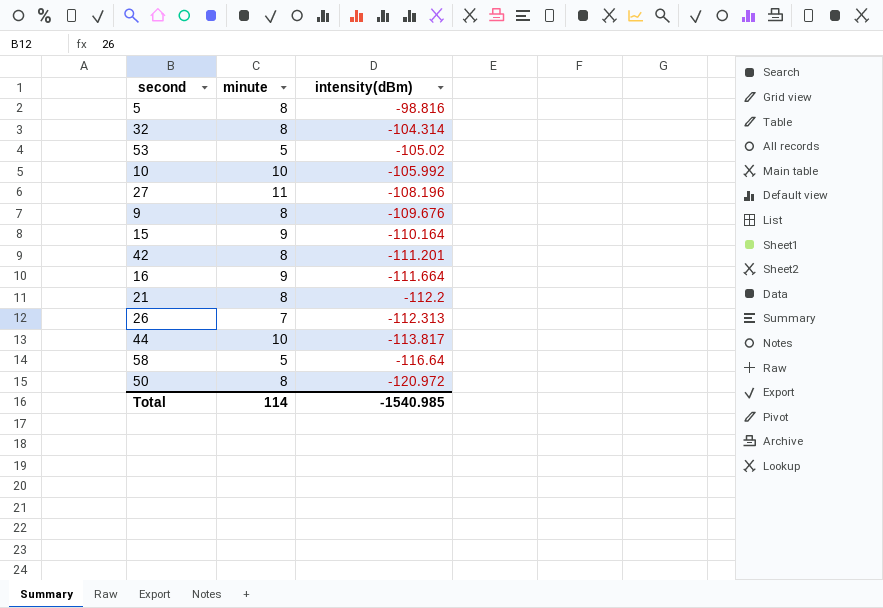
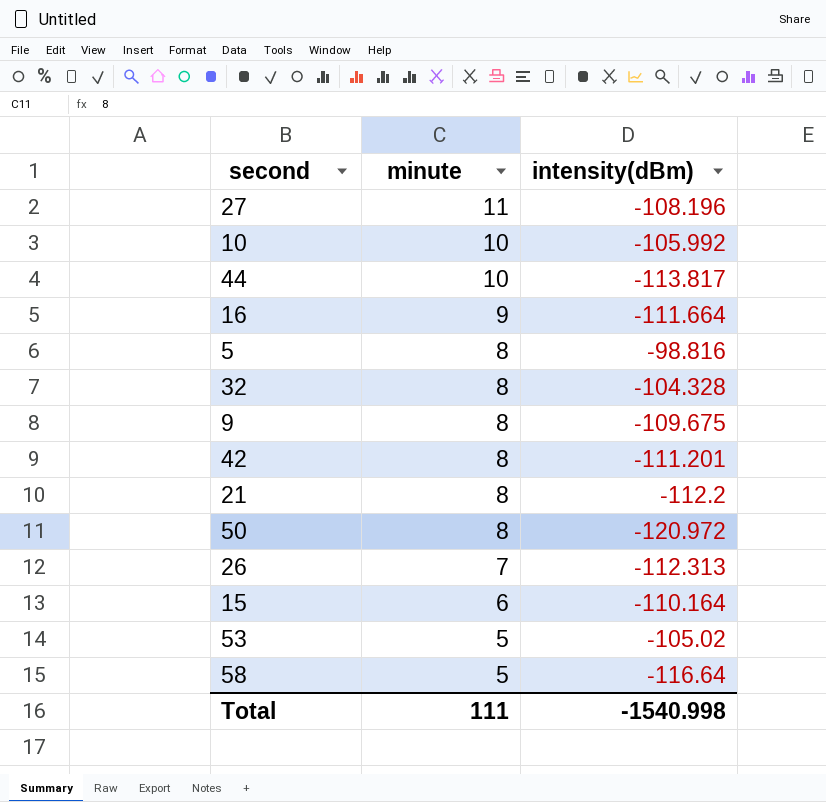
row order: intensity(dBm) descending -> minute descending
32 | intensity(dBm): -104.314 -> -104.328
9 | intensity(dBm): -109.676 -> -109.675
15 | minute: 9 -> 6
Total | minute: 114 -> 111
Total | intensity(dBm): -1540.985 -> -1540.998

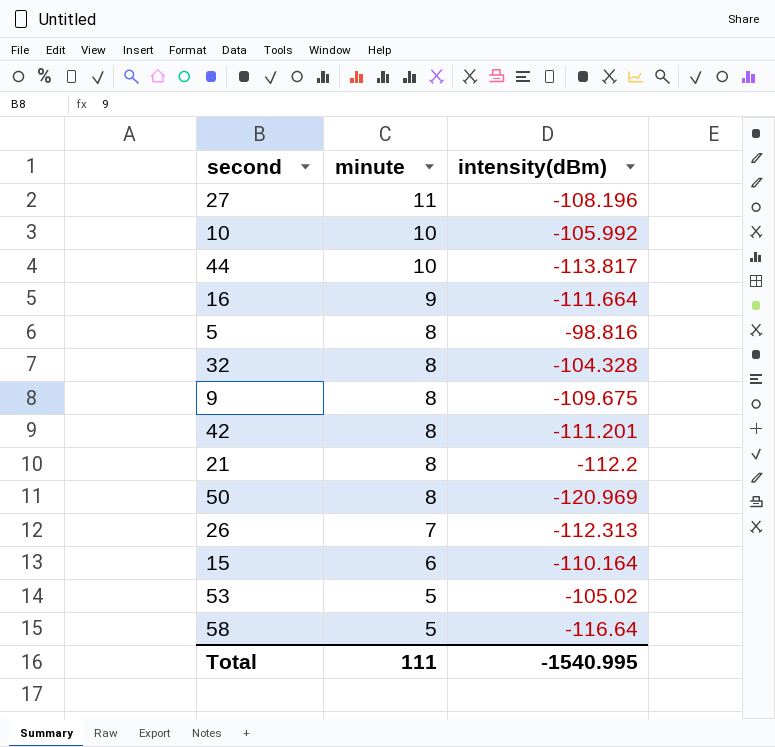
50 | intensity(dBm): -120.972 -> -120.969
Total | intensity(dBm): -1540.998 -> -1540.995

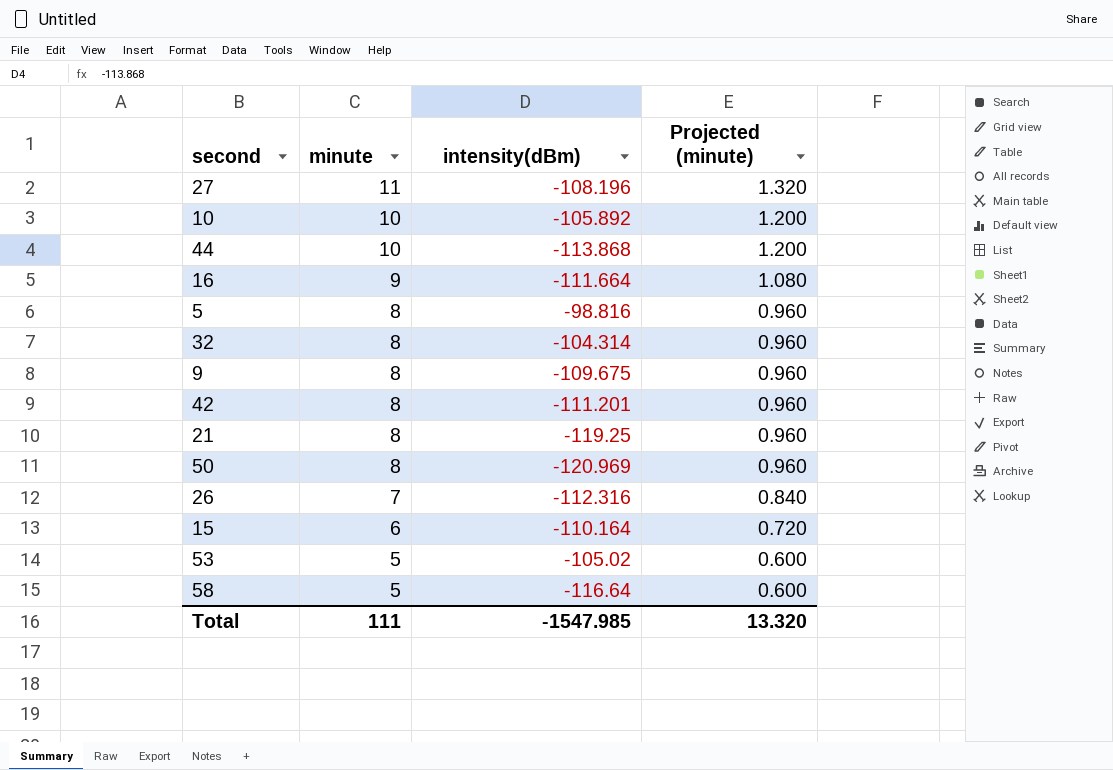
column Projected (minute) | formula: none -> [minute] * 0.12
10 | intensity(dBm): -105.992 -> -105.892
44 | intensity(dBm): -113.817 -> -113.868
32 | intensity(dBm): -104.328 -> -104.314
21 | intensity(dBm): -112.2 -> -119.25
26 | intensity(dBm): -112.313 -> -112.316
Total | intensity(dBm): -1540.995 -> -1547.985

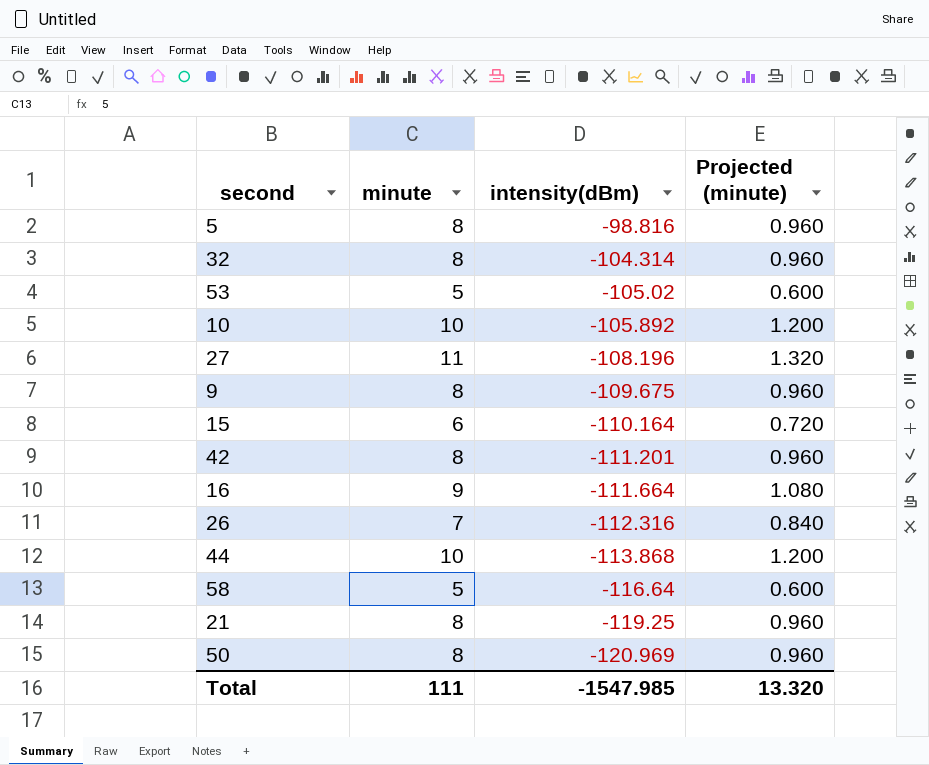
row order: minute descending -> intensity(dBm) descending

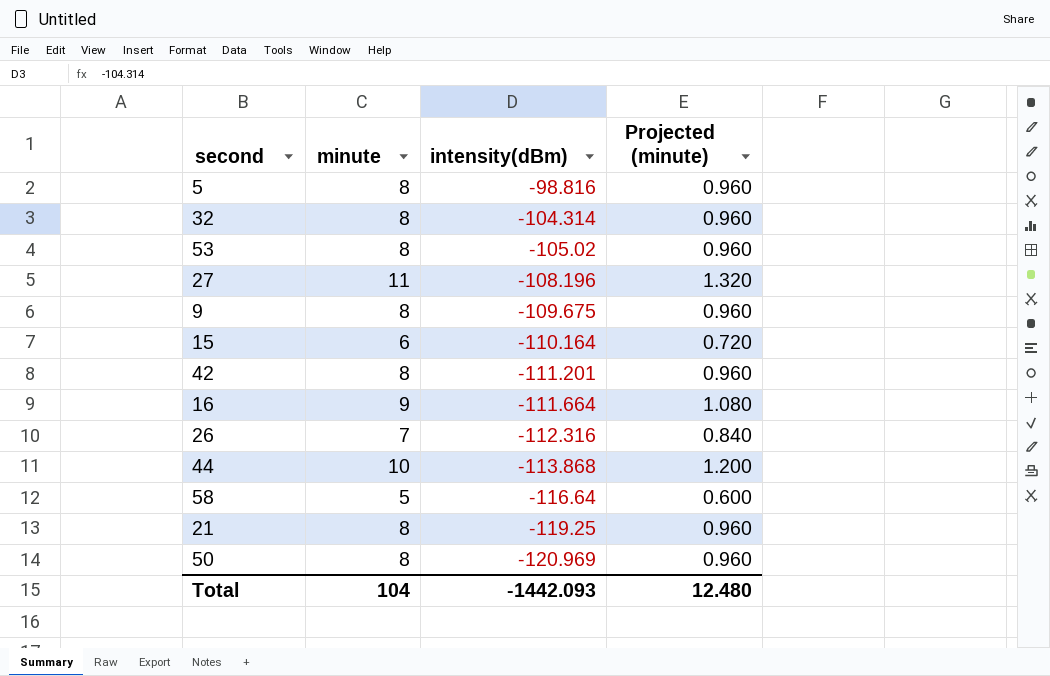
row 10: 10 | -105.892 | 1.200 -> none
53 | minute: 5 -> 8
53 | Projected (minute): 0.600 -> 0.960
Total | minute: 111 -> 104
Total | intensity(dBm): -1547.985 -> -1442.093
Total | Projected (minute): 13.320 -> 12.480

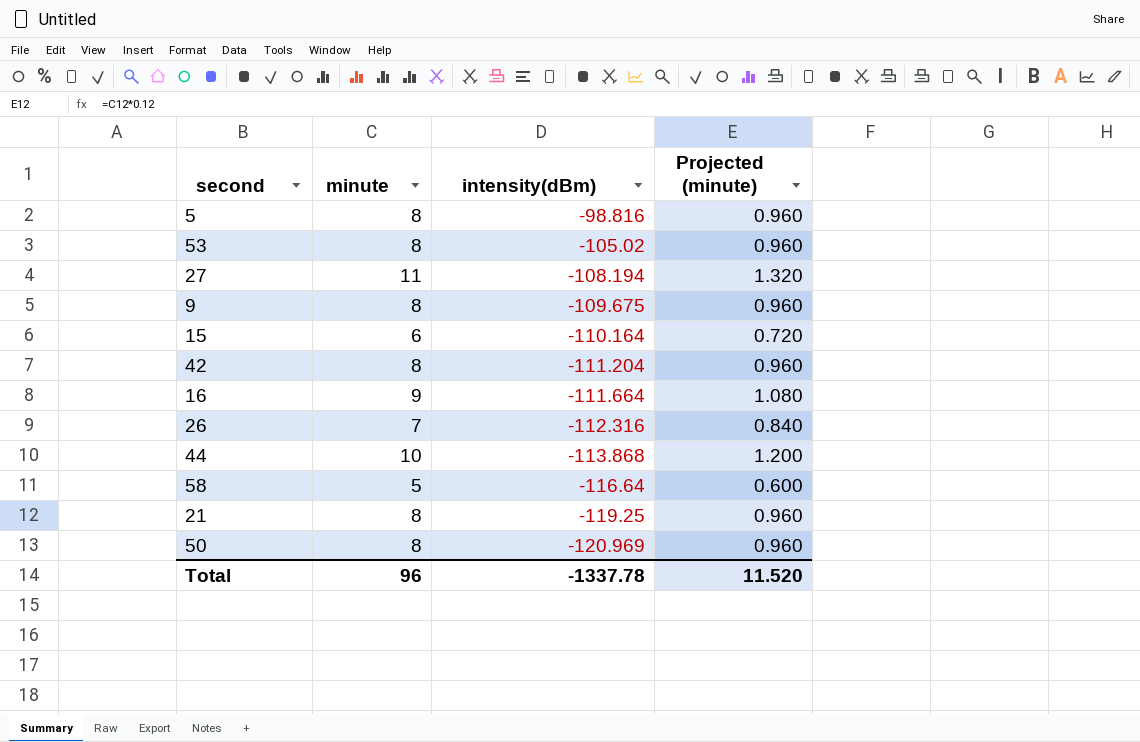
row 32: 8 | -104.314 | 0.960 -> none
27 | intensity(dBm): -108.196 -> -108.194
42 | intensity(dBm): -111.201 -> -111.204
Total | minute: 104 -> 96
Total | intensity(dBm): -1442.093 -> -1337.78
Total | Projected (minute): 12.480 -> 11.520

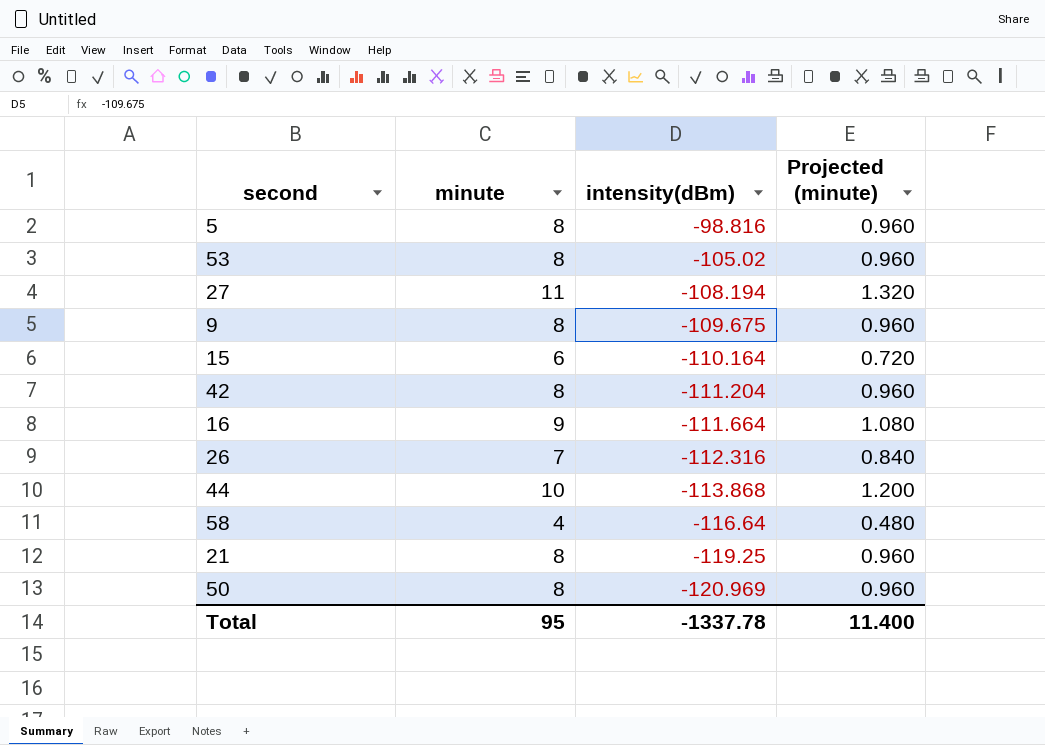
58 | minute: 5 -> 4
58 | Projected (minute): 0.600 -> 0.480
Total | minute: 96 -> 95
Total | Projected (minute): 11.520 -> 11.400

